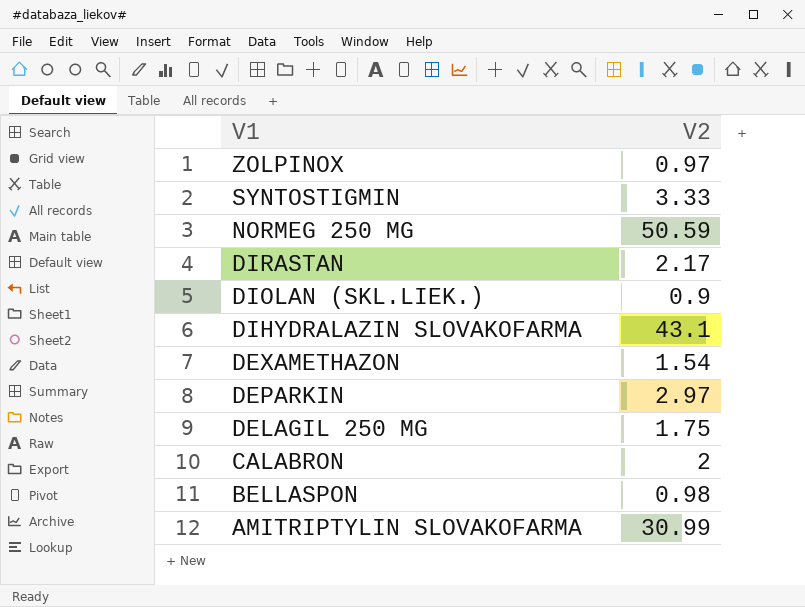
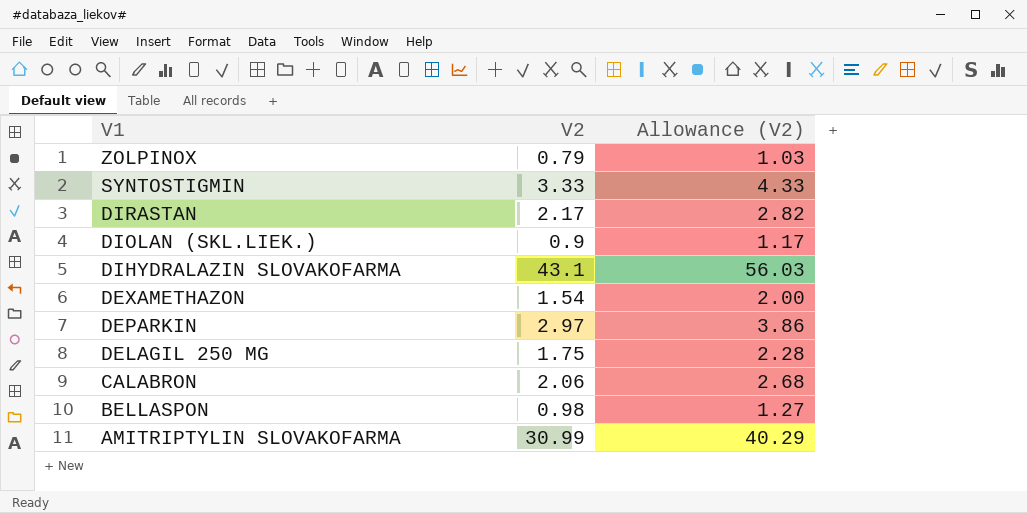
column Allowance (V2) | formula: none -> [V2] * 1.3
row NORMEG 250 MG: 50.59 -> none
ZOLPINOX | V2: 0.97 -> 0.79
CALABRON | V2: 2 -> 2.06

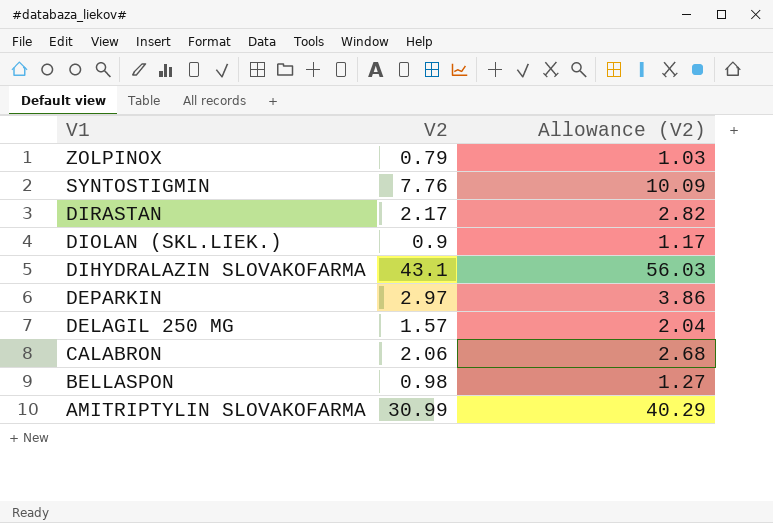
row DEXAMETHAZON: 1.54 | 2.00 -> none
SYNTOSTIGMIN | V2: 3.33 -> 7.76
SYNTOSTIGMIN | Allowance (V2): 4.33 -> 10.09
DELAGIL 250 MG | V2: 1.75 -> 1.57
DELAGIL 250 MG | Allowance (V2): 2.28 -> 2.04

